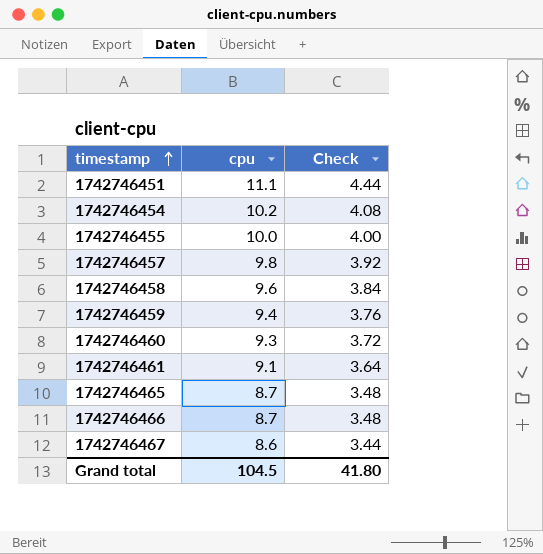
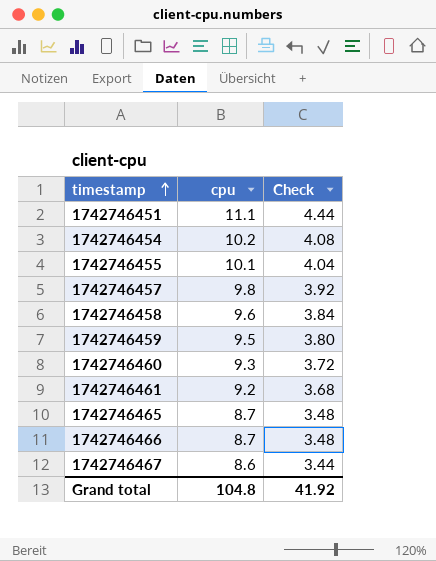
1742746455 | cpu: 10.0 -> 10.1
1742746455 | Check: 4.00 -> 4.04
1742746459 | cpu: 9.4 -> 9.5
1742746459 | Check: 3.76 -> 3.80
1742746461 | cpu: 9.1 -> 9.2
1742746461 | Check: 3.64 -> 3.68
Grand total | cpu: 104.5 -> 104.8
Grand total | Check: 41.80 -> 41.92

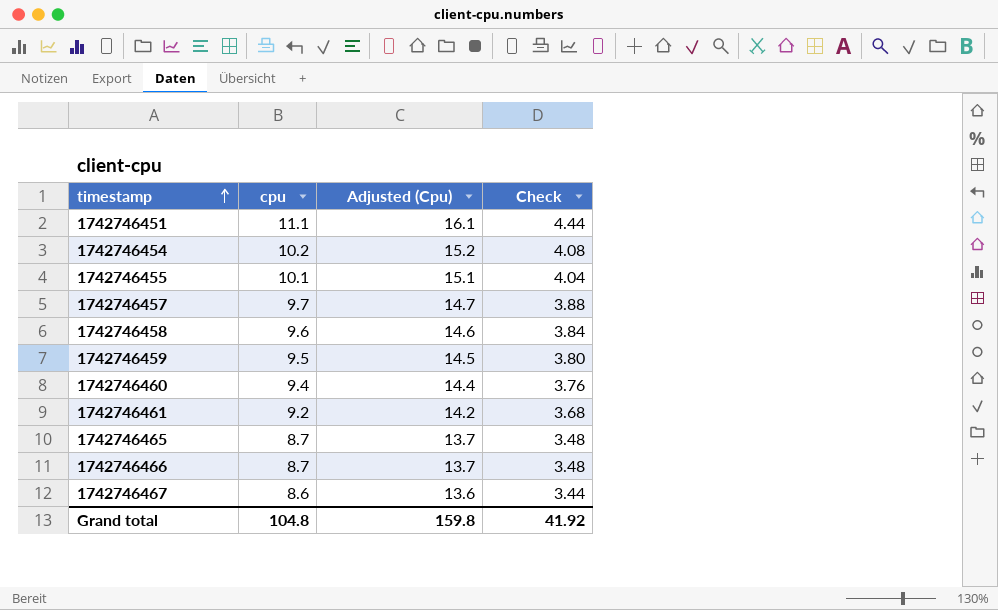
column Adjusted (Cpu) | formula: none -> [cpu] + 5
1742746457 | cpu: 9.8 -> 9.7
1742746457 | Check: 3.92 -> 3.88
1742746460 | cpu: 9.3 -> 9.4
1742746460 | Check: 3.72 -> 3.76

